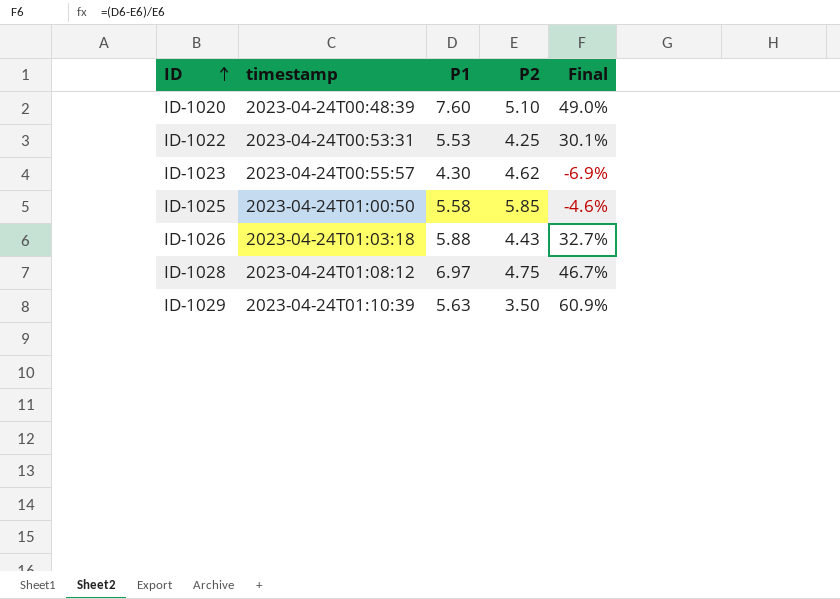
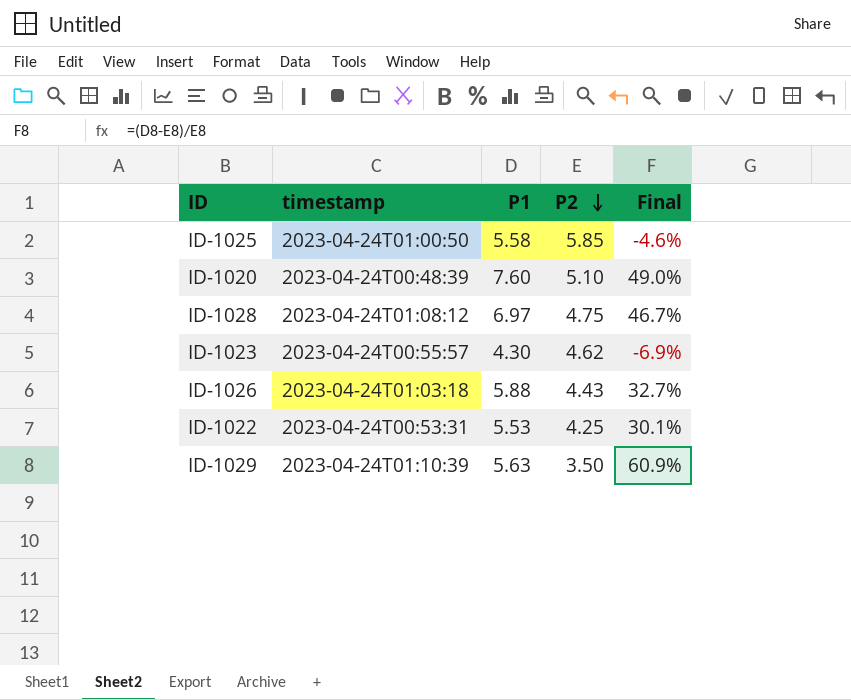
row order: ID ascending -> P2 descending

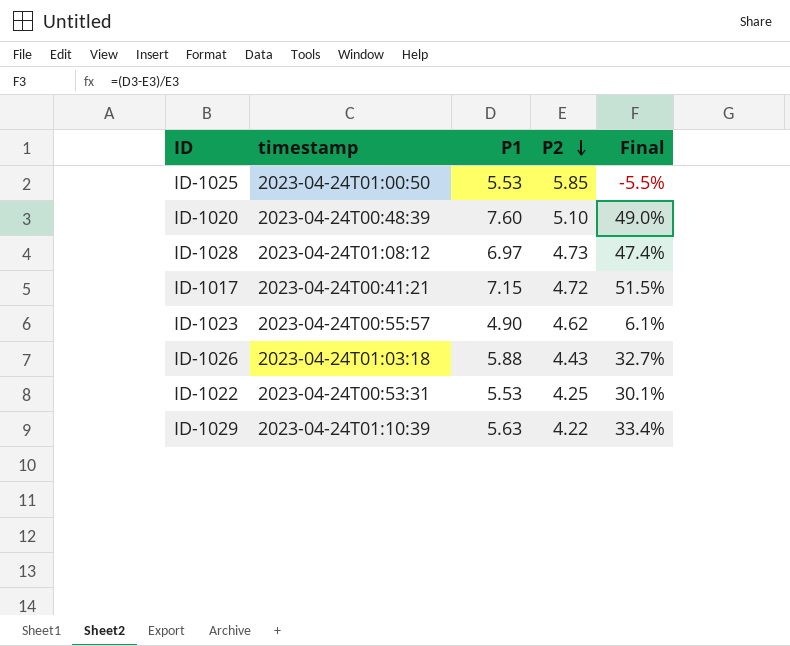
ID-1025 | P1: 5.58 -> 5.53
ID-1025 | Final: -4.6% -> -5.5%
ID-1028 | P2: 4.75 -> 4.73
ID-1028 | Final: 46.7% -> 47.4%
row ID-1017: none -> 2023-04-24T00:41:21 | 7.15 | 4.72 | 51.5%
ID-1023 | P1: 4.30 -> 4.90
ID-1023 | Final: -6.9% -> 6.1%
ID-1029 | P2: 3.50 -> 4.22
ID-1029 | Final: 60.9% -> 33.4%

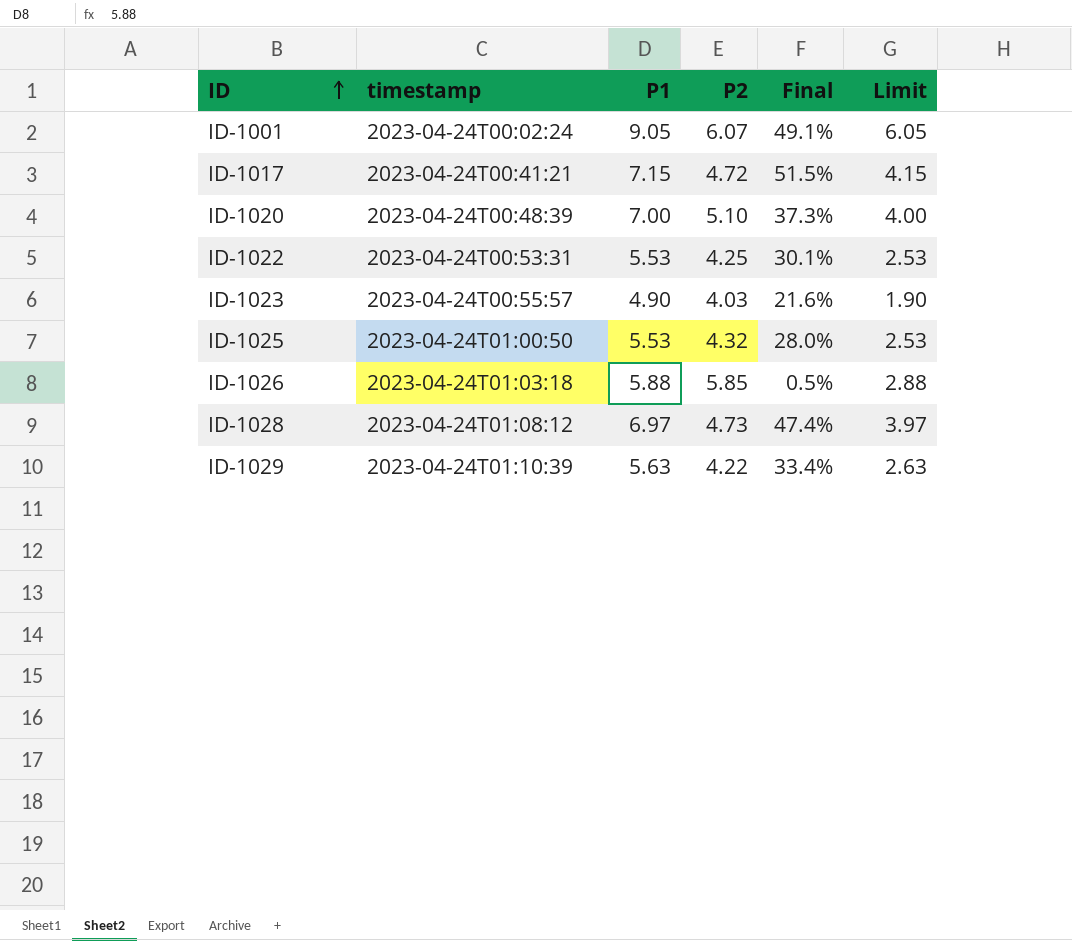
row order: P2 descending -> ID ascending
column Limit | formula: none -> [P1] - 3
row ID-1001: none -> 2023-04-24T00:02:24 | 9.05 | 6.07 | 49.1% | 6.05
ID-1020 | P1: 7.60 -> 7.00
ID-1020 | Final: 49.0% -> 37.3%
ID-1023 | P2: 4.62 -> 4.03
ID-1023 | Final: 6.1% -> 21.6%
ID-1025 | P2: 5.85 -> 4.32
ID-1025 | Final: -5.5% -> 28.0%
ID-1026 | P2: 4.43 -> 5.85
ID-1026 | Final: 32.7% -> 0.5%

